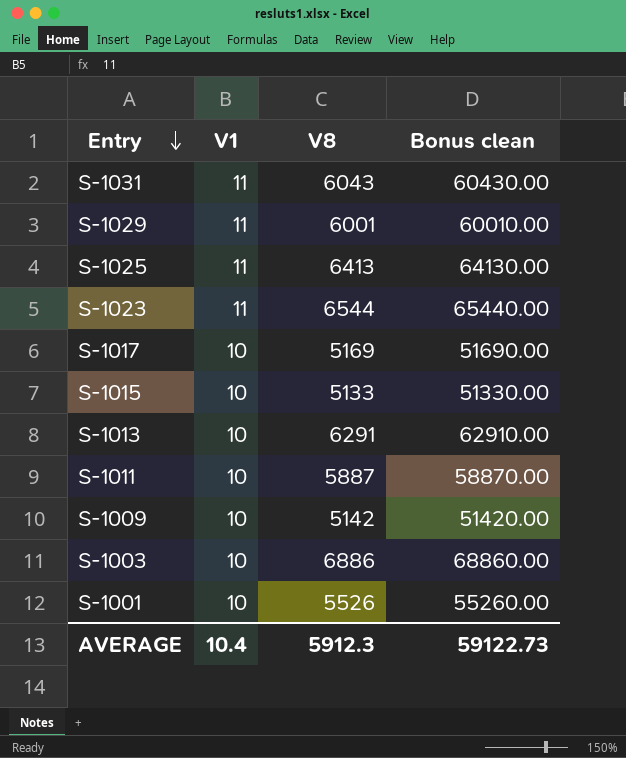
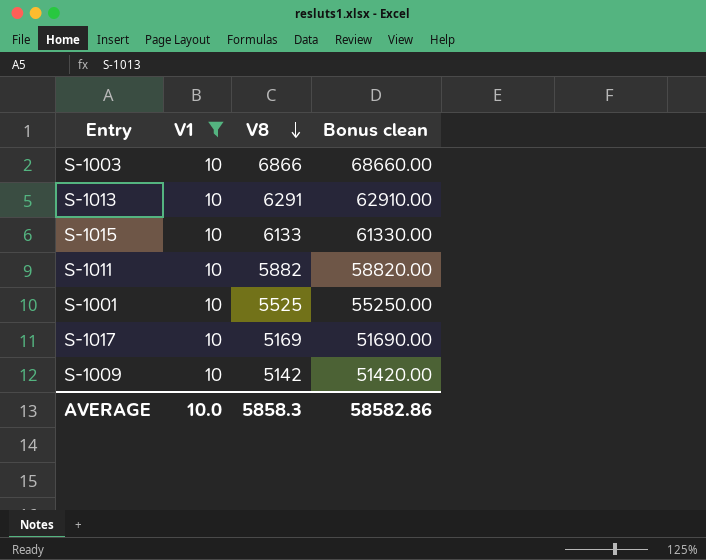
filter: none -> V1 = 10
row order: Entry descending -> V8 descending
S-1003 | V8: 6886 -> 6866
S-1003 | Bonus clean: 68860.00 -> 68660.00
S-1015 | V8: 5133 -> 6133
S-1015 | Bonus clean: 51330.00 -> 61330.00
S-1011 | V8: 5887 -> 5882
S-1011 | Bonus clean: 58870.00 -> 58820.00
S-1001 | V8: 5526 -> 5525
S-1001 | Bonus clean: 55260.00 -> 55250.00
AVERAGE | V1: 10.4 -> 10.0
AVERAGE | V8: 5912.3 -> 5858.3
AVERAGE | Bonus clean: 59122.73 -> 58582.86

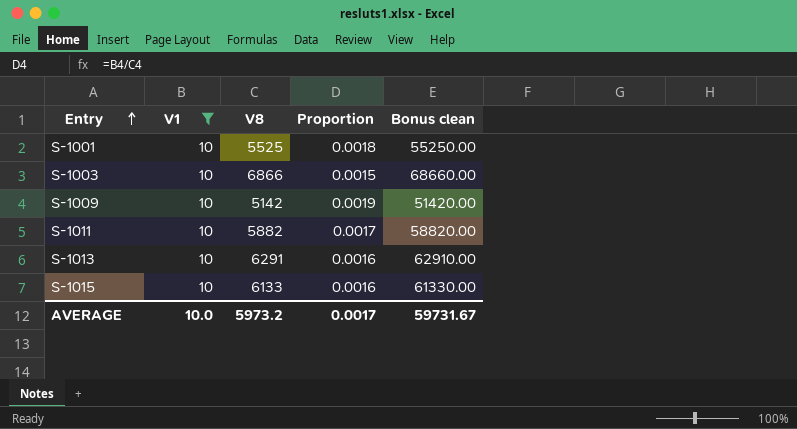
row order: V8 descending -> Entry ascending
column Proportion | formula: none -> [V1] / [V8]
row S-1017: 10 | 5169 | 51690.00 -> none
AVERAGE | V8: 5858.3 -> 5973.2
AVERAGE | Bonus clean: 58582.86 -> 59731.67

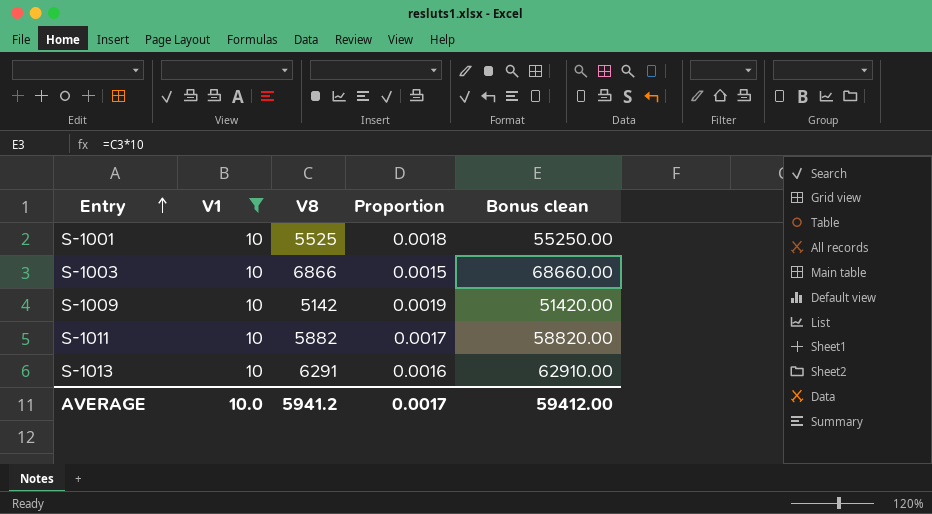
row S-1015: 10 | 6133 | 0.0016 | 61330.00 -> none
AVERAGE | V8: 5973.2 -> 5941.2
AVERAGE | Bonus clean: 59731.67 -> 59412.00

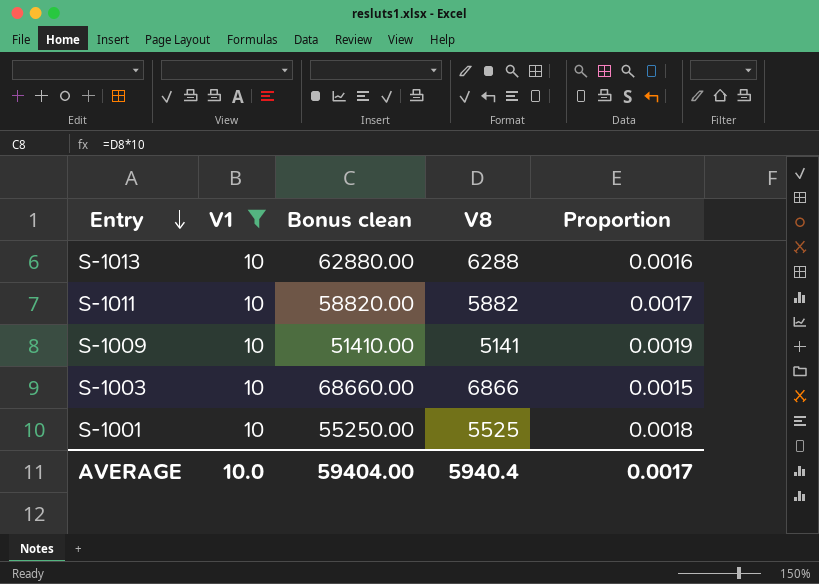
row order: Entry ascending -> Entry descending
column Bonus clean | position: 5 -> 3
S-1013 | Bonus clean: 62910.00 -> 62880.00
S-1013 | V8: 6291 -> 6288
S-1009 | Bonus clean: 51420.00 -> 51410.00
S-1009 | V8: 5142 -> 5141
AVERAGE | Bonus clean: 59412.00 -> 59404.00
AVERAGE | V8: 5941.2 -> 5940.4

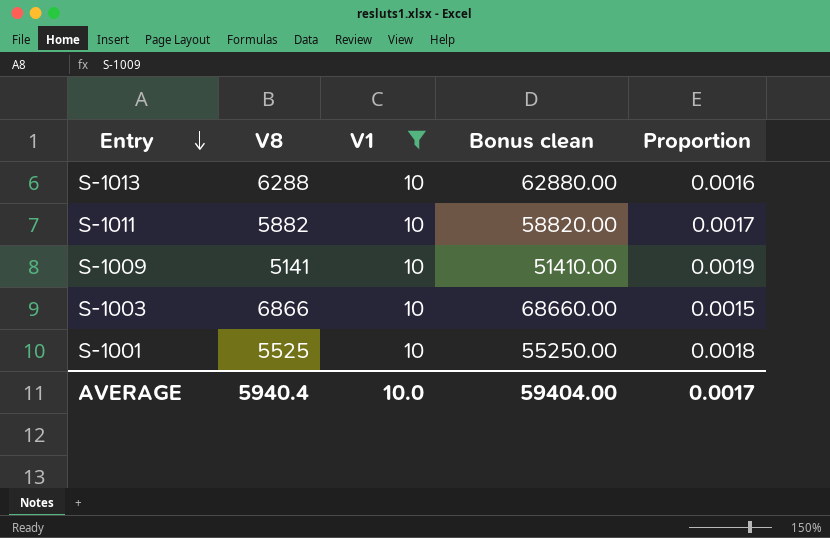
column V8 | position: 4 -> 2

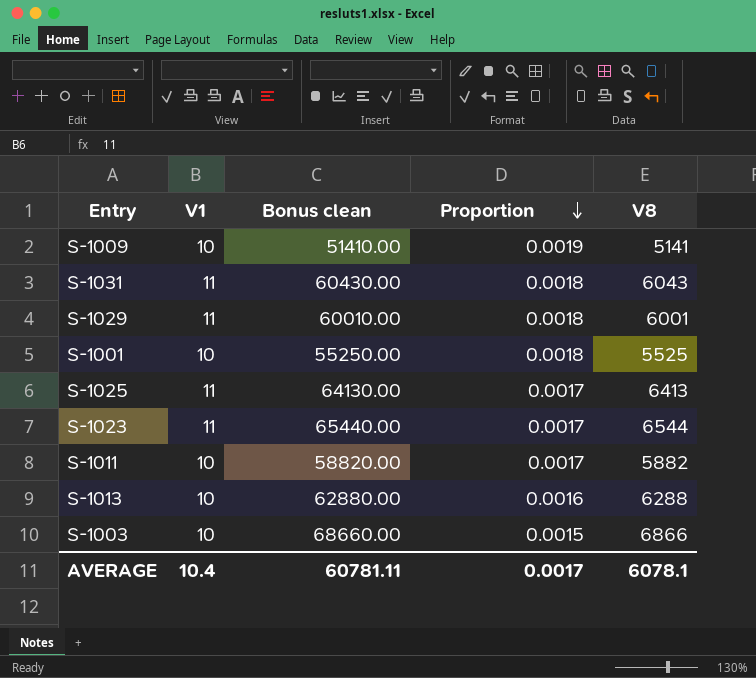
filter: V1 = 10 -> none
row order: Entry descending -> Proportion descending
column V8 | position: 2 -> 5
AVERAGE | V1: 10.0 -> 10.4
AVERAGE | Bonus clean: 59404.00 -> 60781.11
AVERAGE | V8: 5940.4 -> 6078.1

